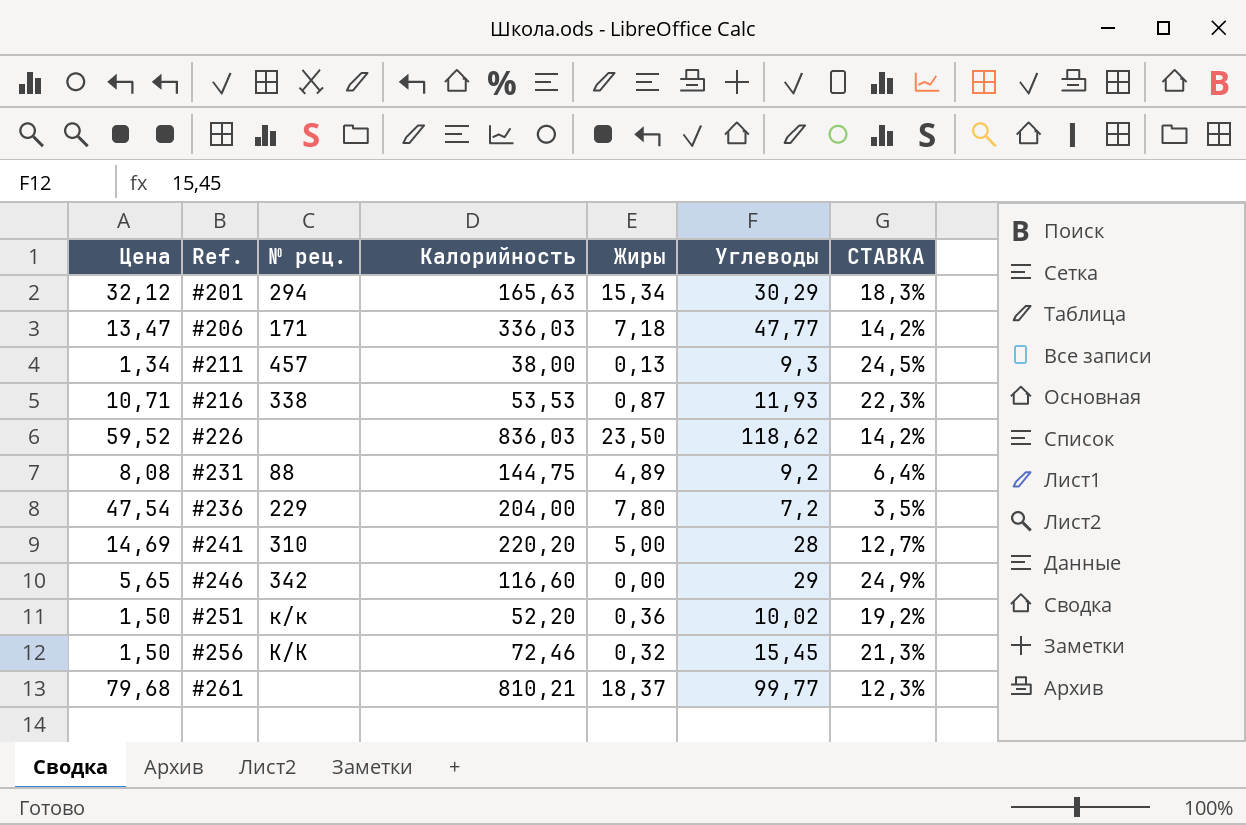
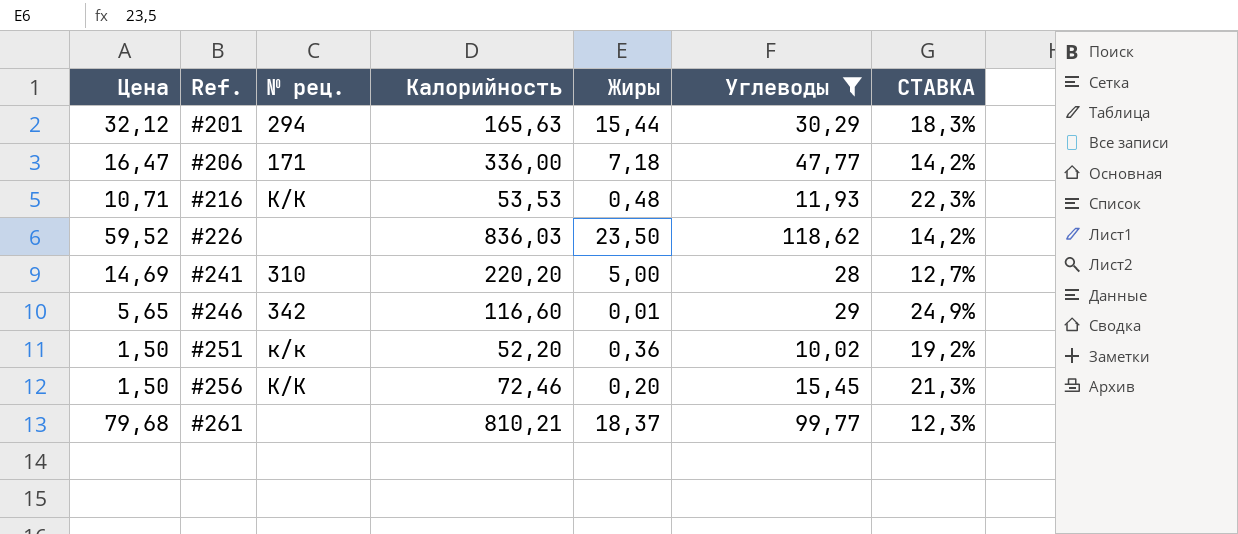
filter: none -> Углеводы >= 10,02
#201 | Жиры: 15,34 -> 15,44
#206 | Цена: 13,47 -> 16,47
#206 | Калорийность: 336,03 -> 336,00
#216 | № рец.: 338 -> К/К
#216 | Жиры: 0,87 -> 0,48
#246 | Жиры: 0,00 -> 0,01
#256 | Жиры: 0,32 -> 0,20

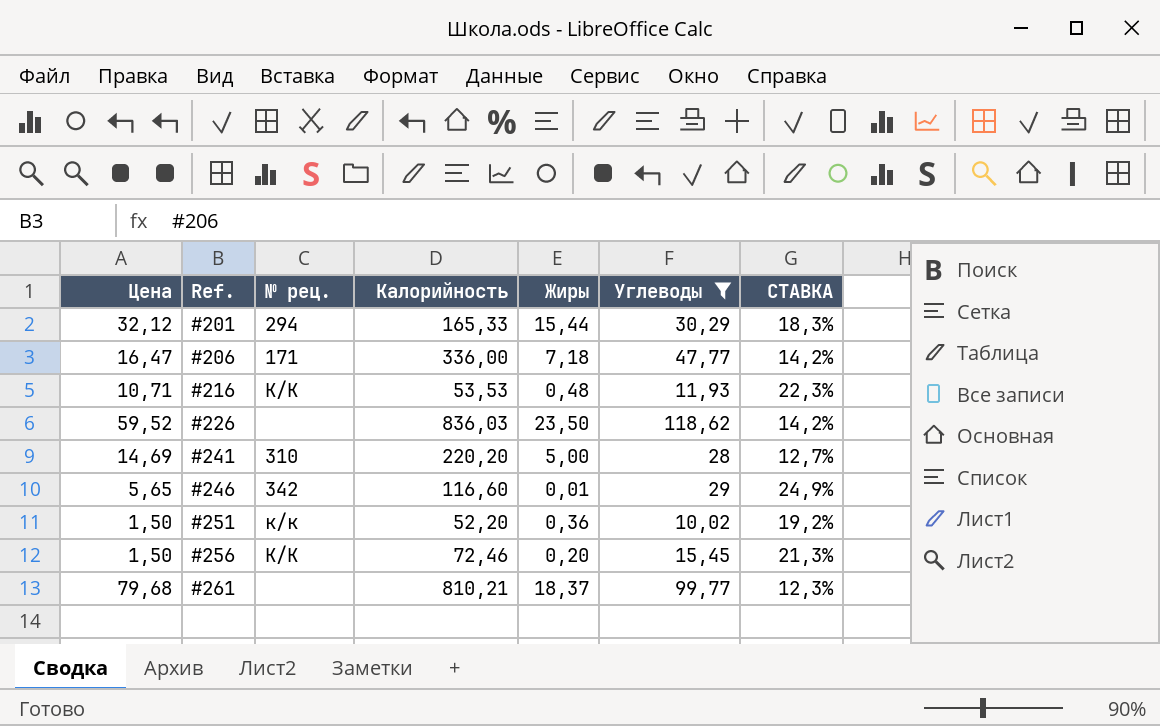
#201 | Калорийность: 165,63 -> 165,33

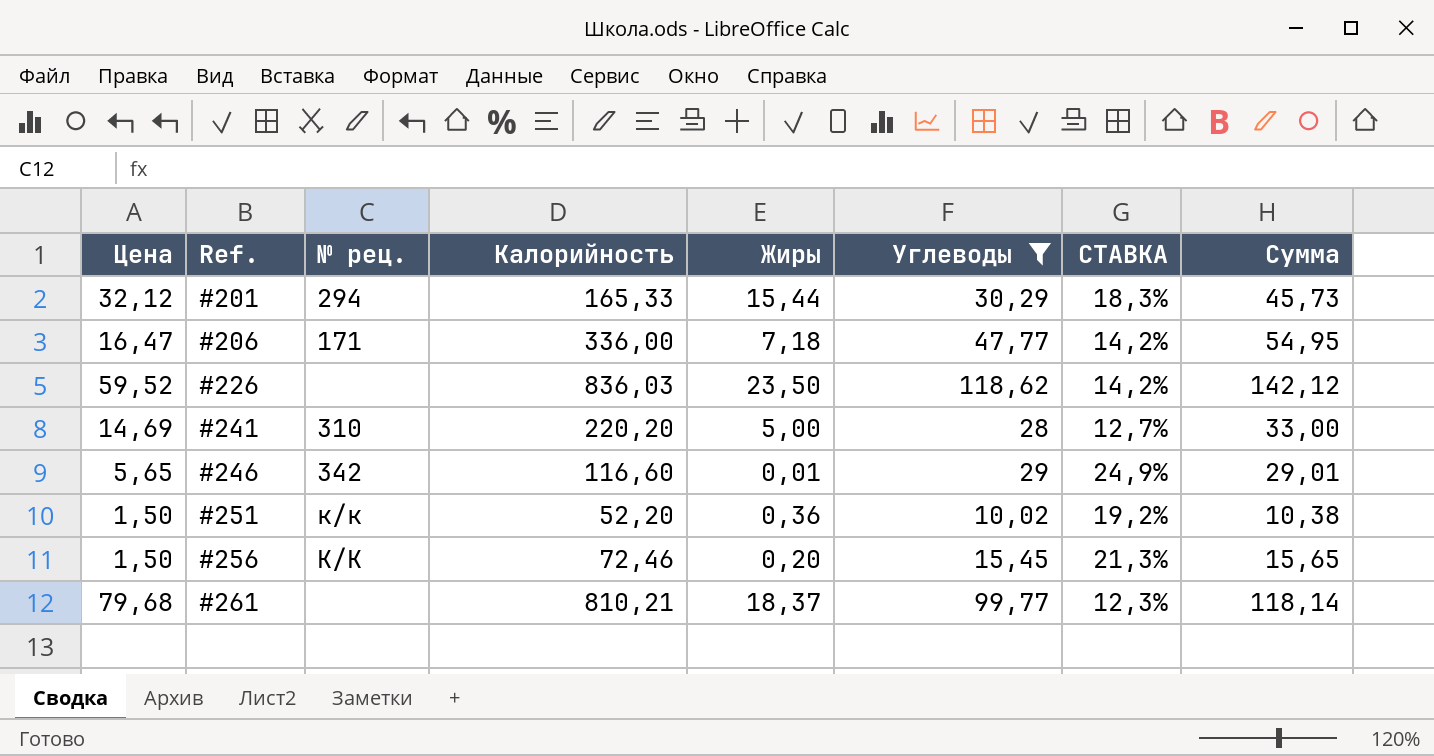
column Сумма | formula: none -> [Жиры] + [Углеводы]
row #216: 10,71 | К/К | 53,53 | 0,48 | 11,93 | 22,3% -> none

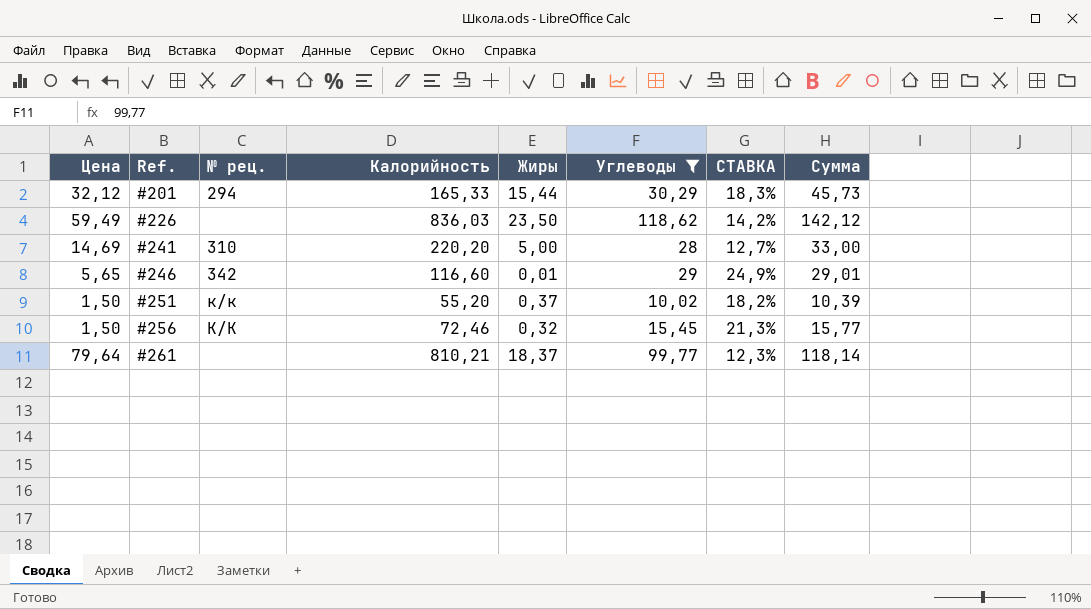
row #206: 16,47 | 171 | 336,00 | 7,18 | 47,77 | 14,2% | 54,95 -> none
#226 | Цена: 59,52 -> 59,49
#251 | Калорийность: 52,20 -> 55,20
#251 | Жиры: 0,36 -> 0,37
#251 | СТАВКА: 19,2% -> 18,2%
#251 | Сумма: 10,38 -> 10,39
#256 | Жиры: 0,20 -> 0,32
#256 | Сумма: 15,65 -> 15,77
#261 | Цена: 79,68 -> 79,64

